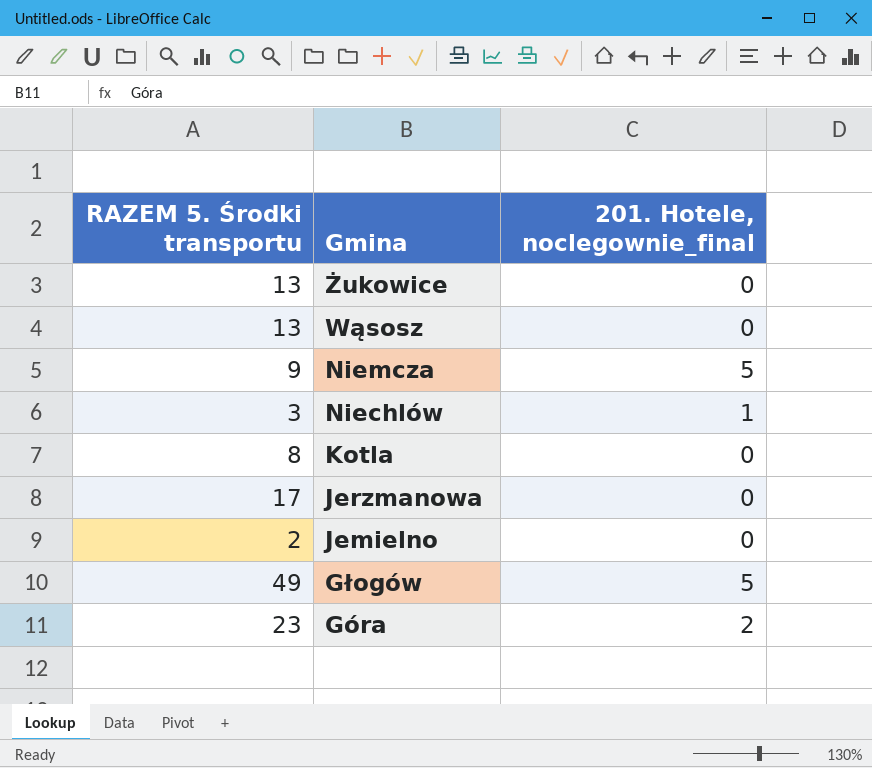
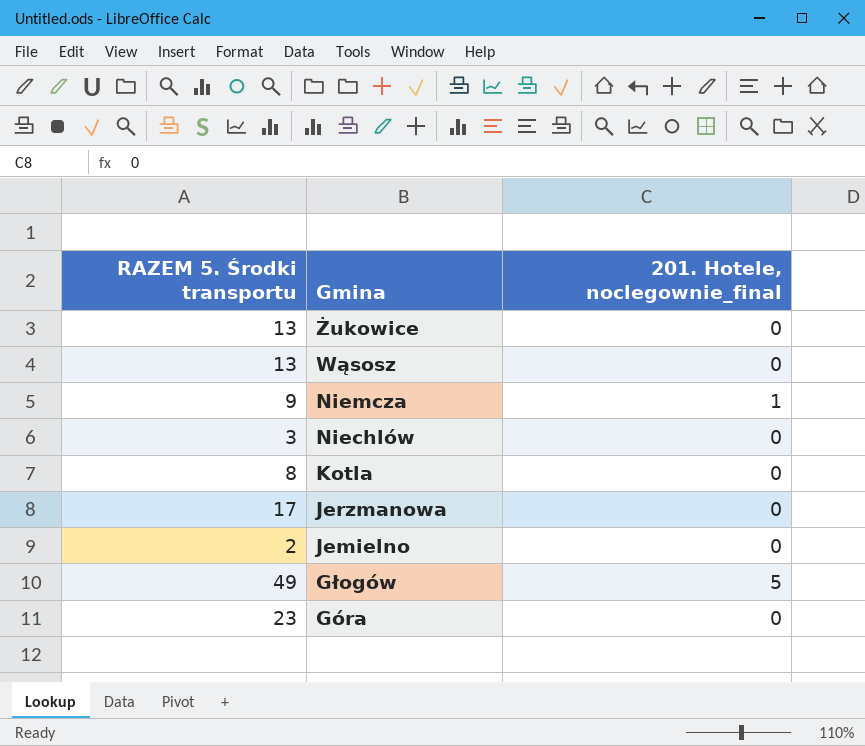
Niemcza | 201. Hotele, noclegownie_final: 5 -> 1
Niechlów | 201. Hotele, noclegownie_final: 1 -> 0
Góra | 201. Hotele, noclegownie_final: 2 -> 0

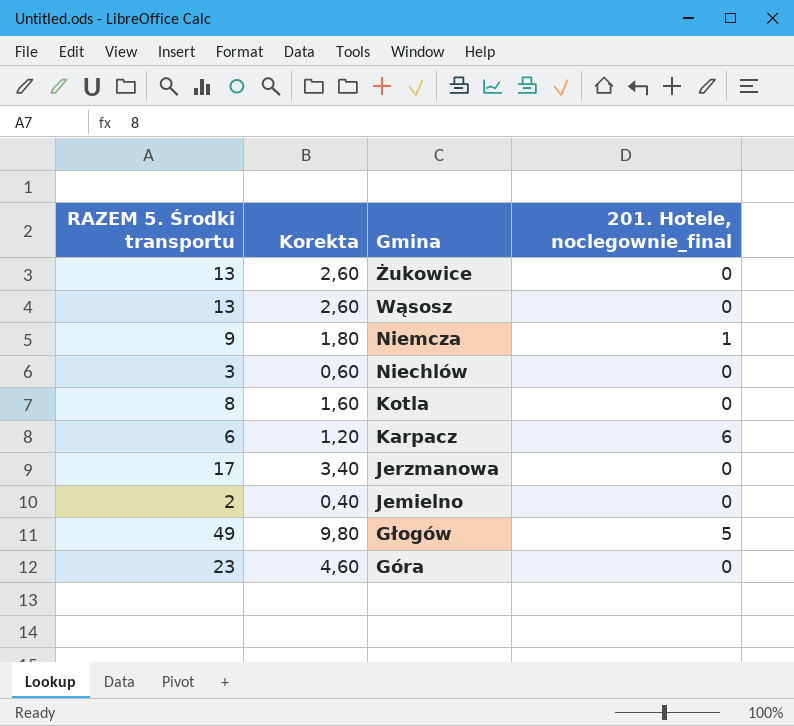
column Korekta | formula: none -> [RAZEM 5. Środki transportu] * 0,2
row Karpacz: none -> 6 | 1,20 | 6

